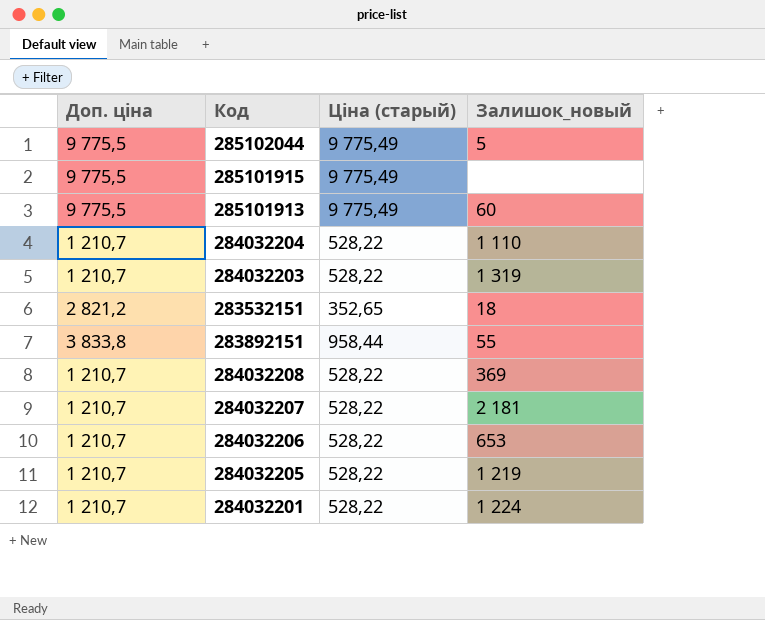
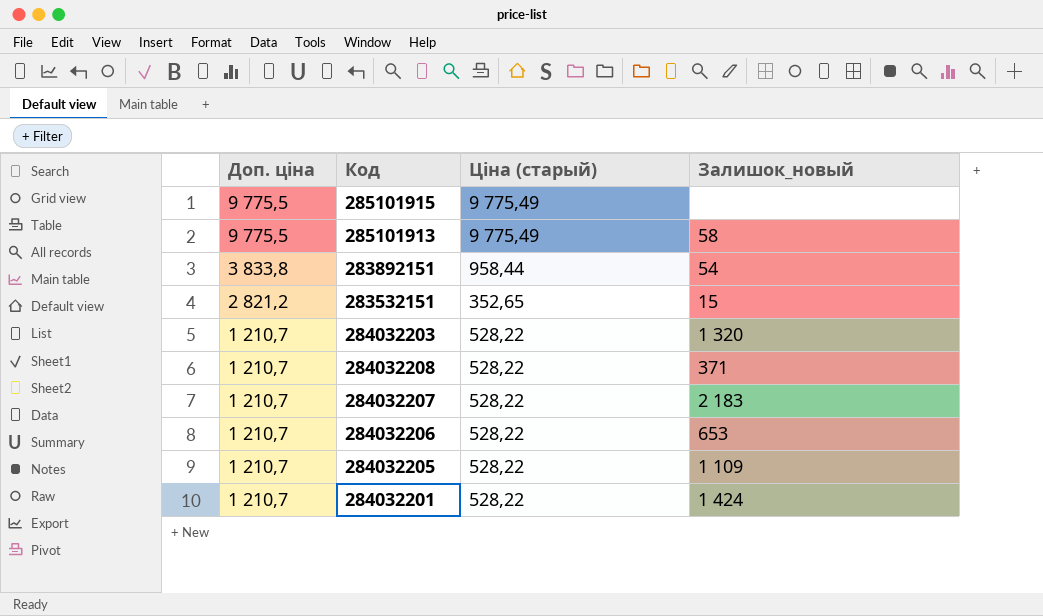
row order: none -> Доп. ціна descending
row 285102044: 9 775,5 | 9 775,49 | 5 -> none
row 284032204: 1 210,7 | 528,22 | 1 110 -> none
285101913 | Залишок_новый: 60 -> 58
283892151 | Залишок_новый: 55 -> 54
283532151 | Залишок_новый: 18 -> 15
284032203 | Залишок_новый: 1 319 -> 1 320
284032208 | Залишок_новый: 369 -> 371
284032207 | Залишок_новый: 2 181 -> 2 183
284032205 | Залишок_новый: 1 219 -> 1 109
284032201 | Залишок_новый: 1 224 -> 1 424

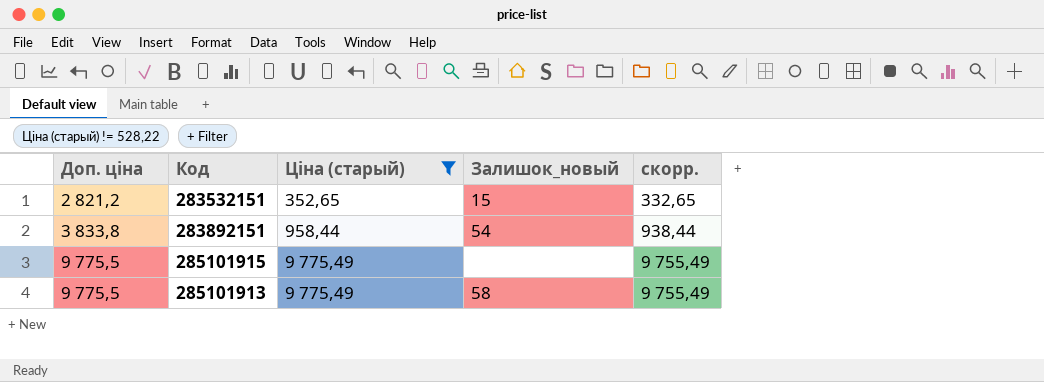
filter: none -> Ціна (старый) != 528,22
row order: Доп. ціна descending -> Доп. ціна ascending
column скорр. | formula: none -> [Ціна (старый)] - 20

